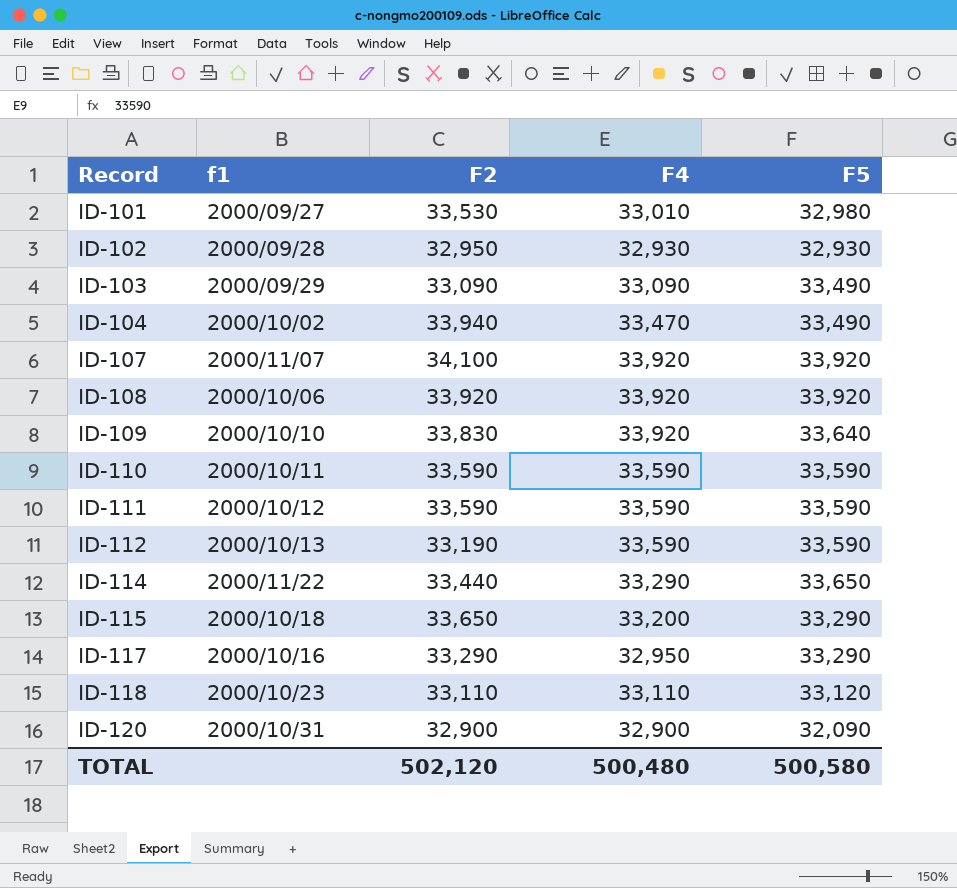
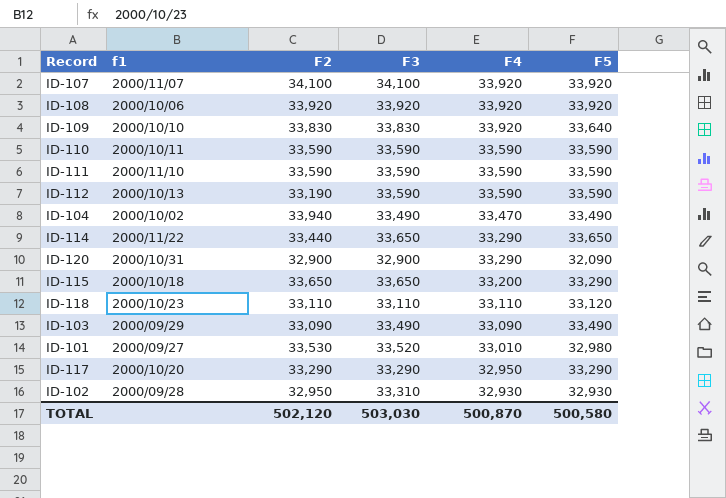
row order: Record ascending -> F4 descending
column F3 | position: none -> 4
ID-111 | f1: 2000/10/12 -> 2000/11/10
ID-120 | F4: 32,900 -> 33,290
ID-117 | f1: 2000/10/16 -> 2000/10/20
TOTAL | F4: 500,480 -> 500,870

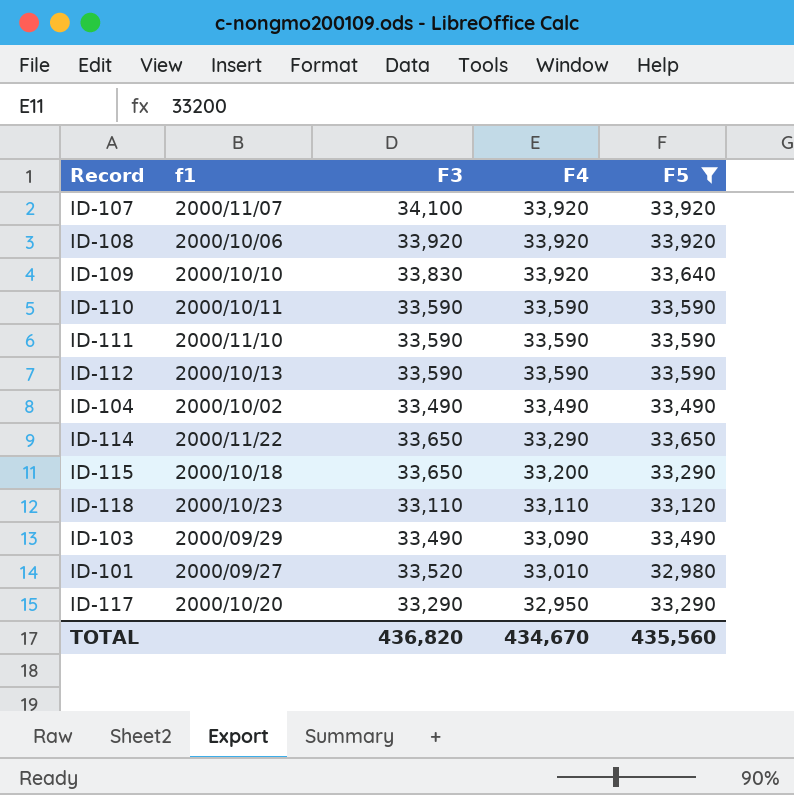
filter: none -> F5 >= 32,980
column F2 | position: 3 -> none
ID-104 | F4: 33,470 -> 33,490
TOTAL | F3: 503,030 -> 436,820
TOTAL | F4: 500,870 -> 434,670
TOTAL | F5: 500,580 -> 435,560

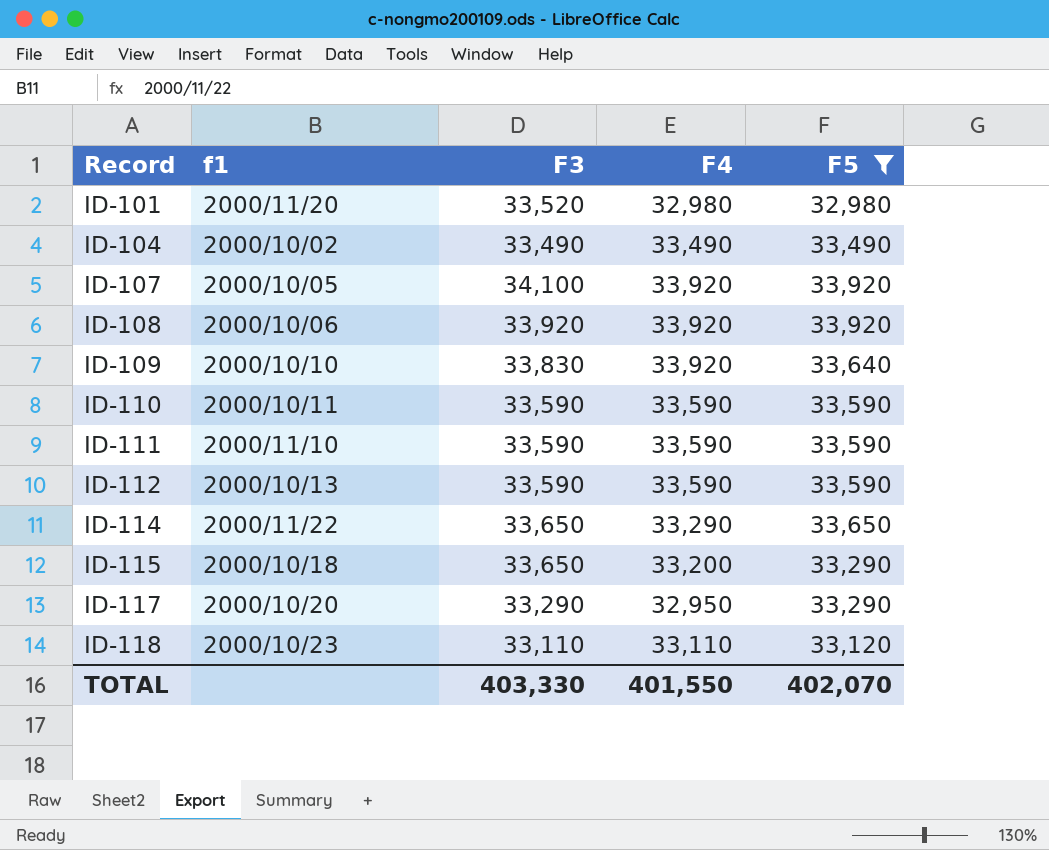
row order: F4 descending -> Record ascending
row ID-103: 2000/09/29 | 33,490 | 33,090 | 33,490 -> none
ID-101 | f1: 2000/09/27 -> 2000/11/20
ID-101 | F4: 33,010 -> 32,980
ID-107 | f1: 2000/11/07 -> 2000/10/05
TOTAL | F3: 436,820 -> 403,330
TOTAL | F4: 434,670 -> 401,550
TOTAL | F5: 435,560 -> 402,070

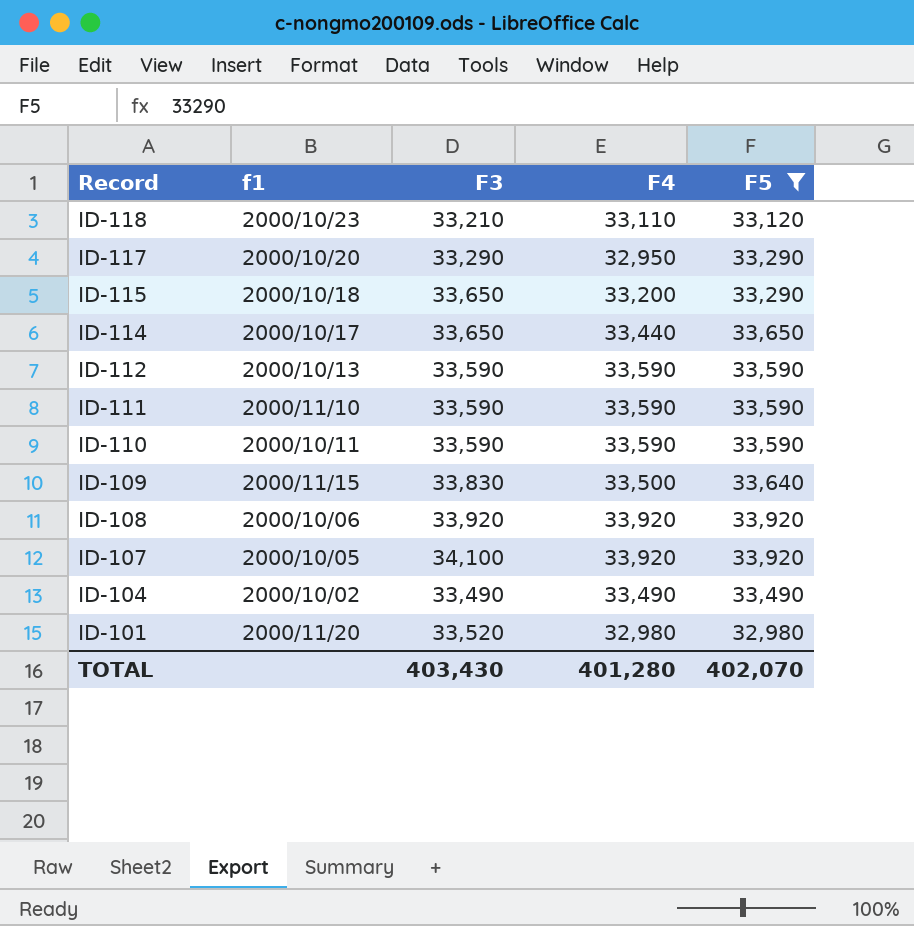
row order: Record ascending -> Record descending
ID-118 | F3: 33,110 -> 33,210
ID-114 | f1: 2000/11/22 -> 2000/10/17
ID-114 | F4: 33,290 -> 33,440
ID-109 | f1: 2000/10/10 -> 2000/11/15
ID-109 | F4: 33,920 -> 33,500
TOTAL | F3: 403,330 -> 403,430
TOTAL | F4: 401,550 -> 401,280

